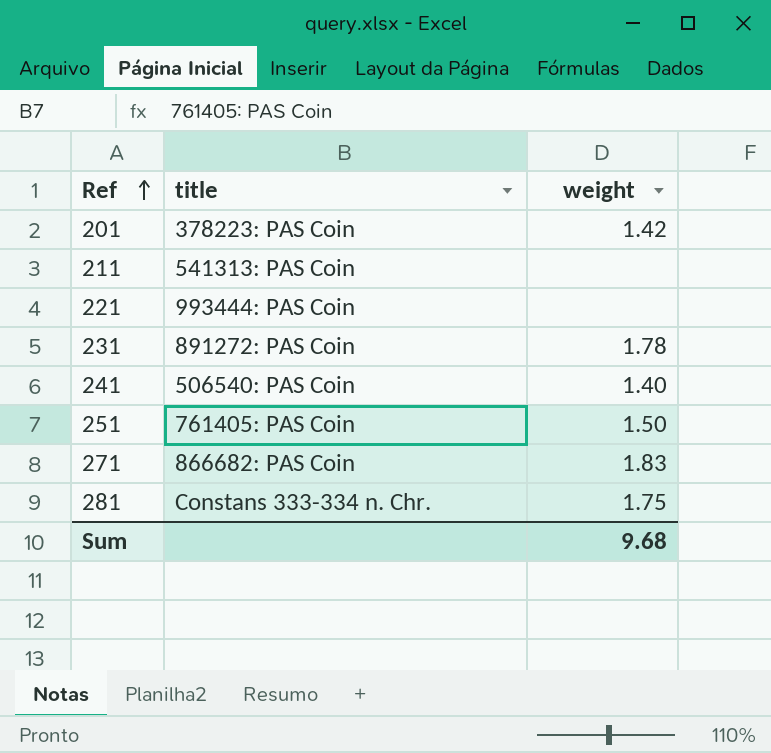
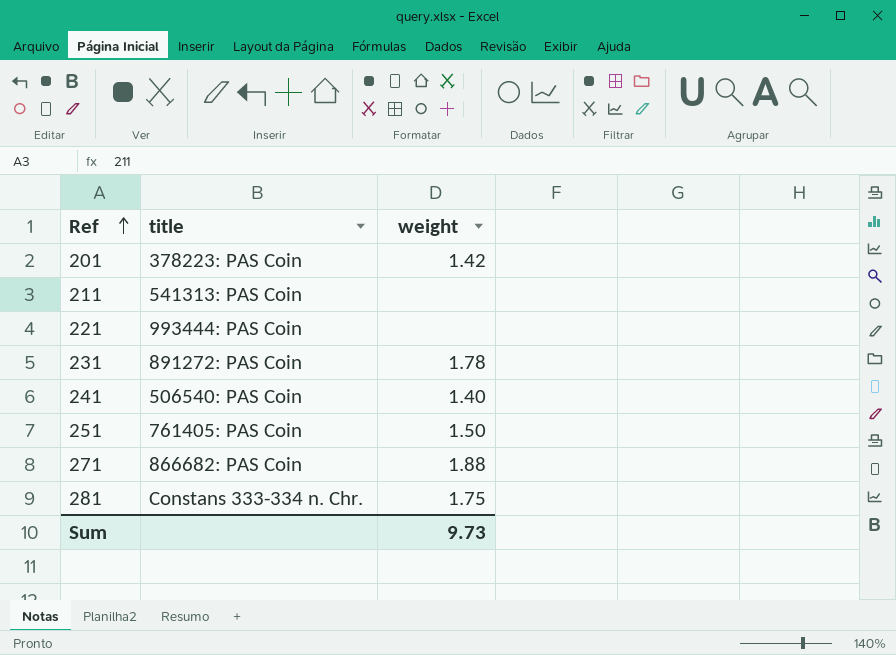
271 | weight: 1.83 -> 1.88
Sum | weight: 9.68 -> 9.73

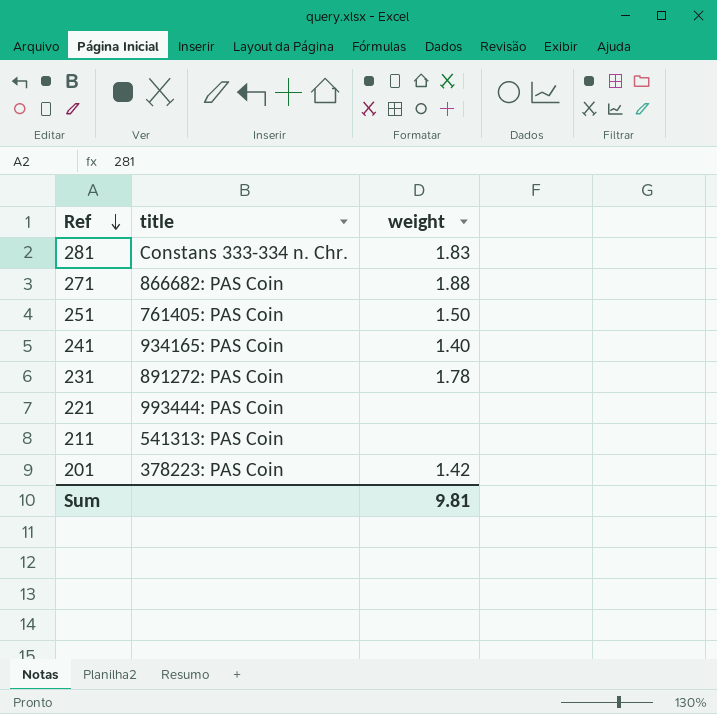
row order: Ref ascending -> Ref descending
281 | weight: 1.75 -> 1.83
241 | title: 506540: PAS Coin -> 934165: PAS Coin
Sum | weight: 9.73 -> 9.81

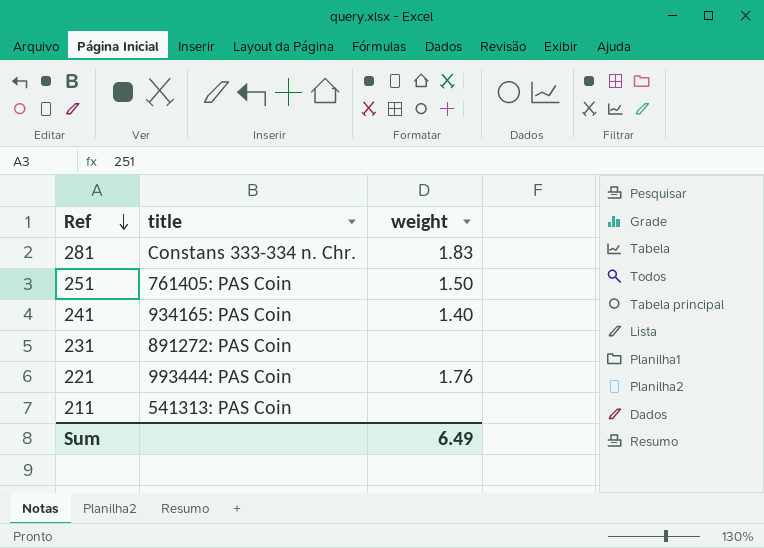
row 271: 866682: PAS Coin | 1.88 -> none
row 201: 378223: PAS Coin | 1.42 -> none
231 | weight: 1.78 -> none
221 | weight: none -> 1.76
Sum | weight: 9.81 -> 6.49

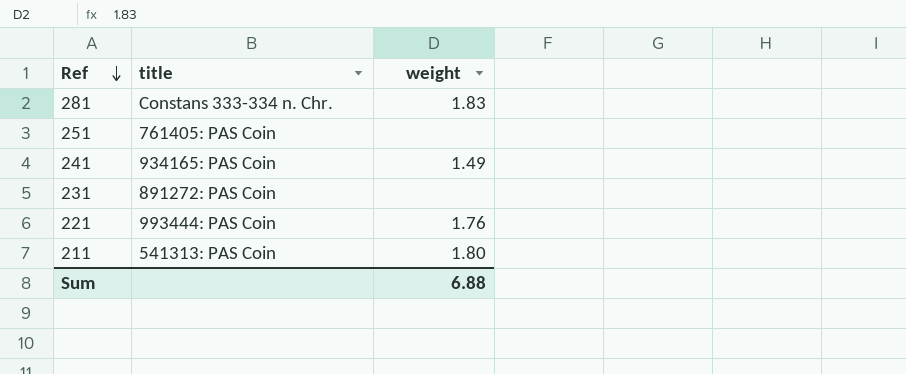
251 | weight: 1.50 -> none
241 | weight: 1.40 -> 1.49
211 | weight: none -> 1.80
Sum | weight: 6.49 -> 6.88

